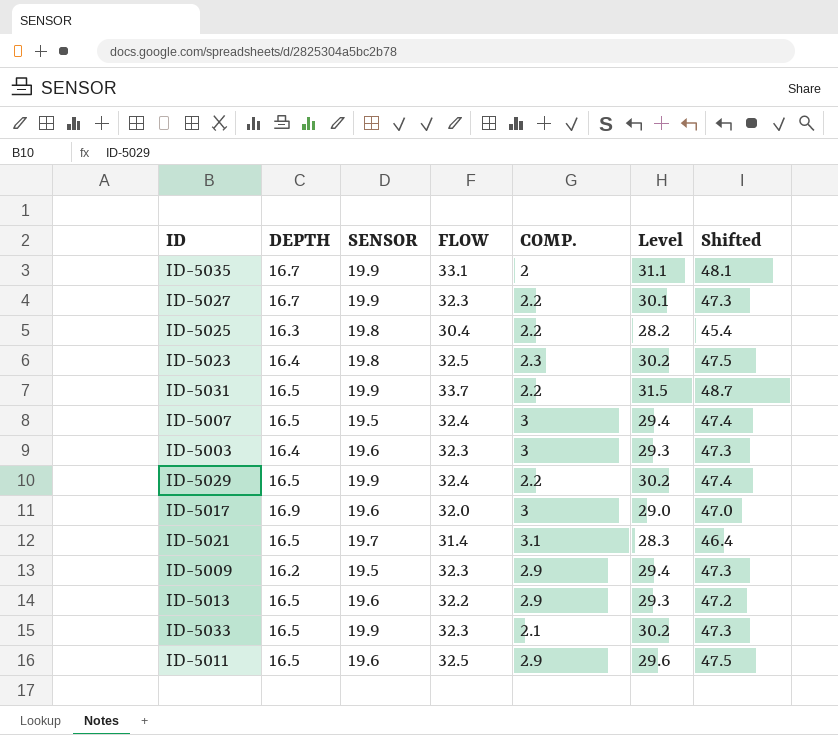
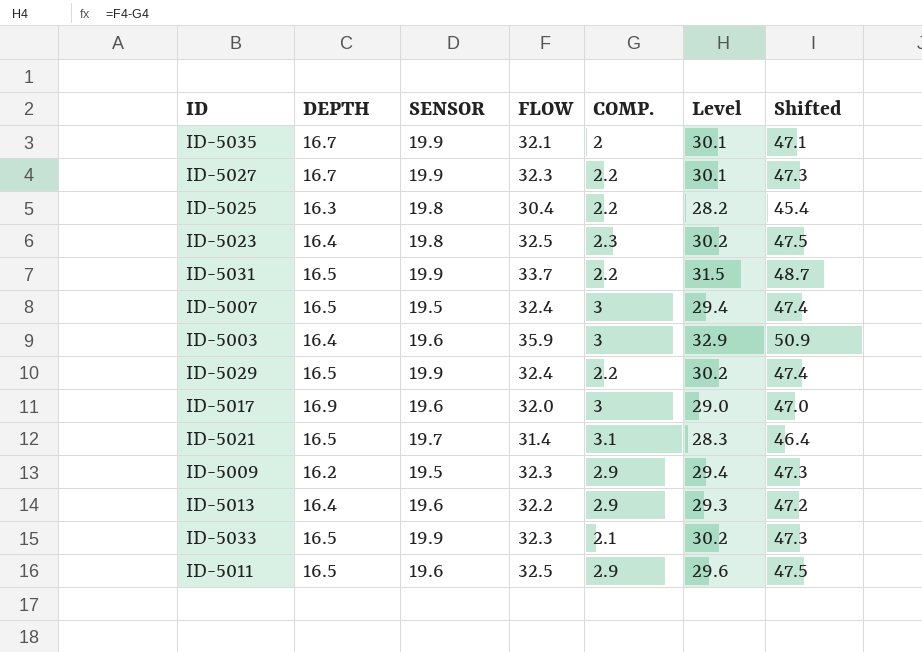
ID-5035 | FLOW: 33.1 -> 32.1
ID-5035 | Level: 31.1 -> 30.1
ID-5035 | Shifted: 48.1 -> 47.1
ID-5003 | FLOW: 32.3 -> 35.9
ID-5003 | Level: 29.3 -> 32.9
ID-5003 | Shifted: 47.3 -> 50.9
ID-5013 | DEPTH: 16.5 -> 16.4

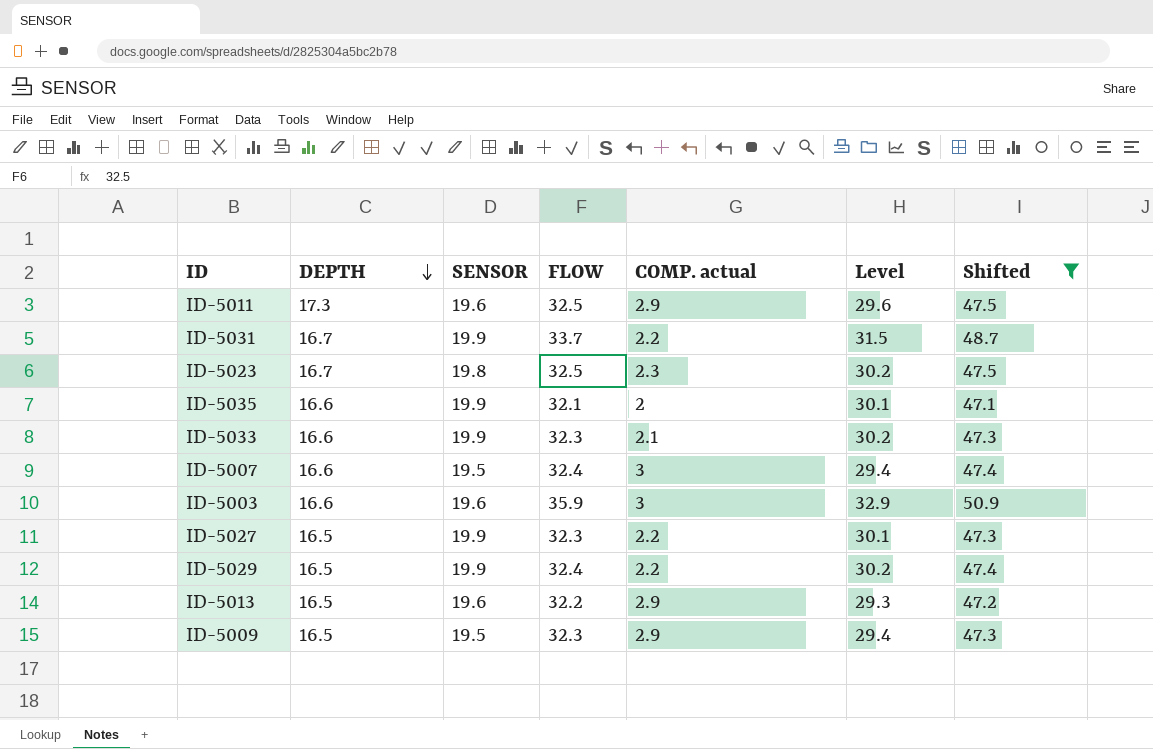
filter: none -> Shifted >= 47.1
row order: none -> DEPTH descending
column name: COMP. -> COMP. actual
ID-5011 | DEPTH: 16.5 -> 17.3
ID-5031 | DEPTH: 16.5 -> 16.7
ID-5023 | DEPTH: 16.4 -> 16.7
ID-5035 | DEPTH: 16.7 -> 16.6
ID-5033 | DEPTH: 16.5 -> 16.6
ID-5007 | DEPTH: 16.5 -> 16.6
ID-5003 | DEPTH: 16.4 -> 16.6
ID-5027 | DEPTH: 16.7 -> 16.5
ID-5013 | DEPTH: 16.4 -> 16.5
ID-5009 | DEPTH: 16.2 -> 16.5

